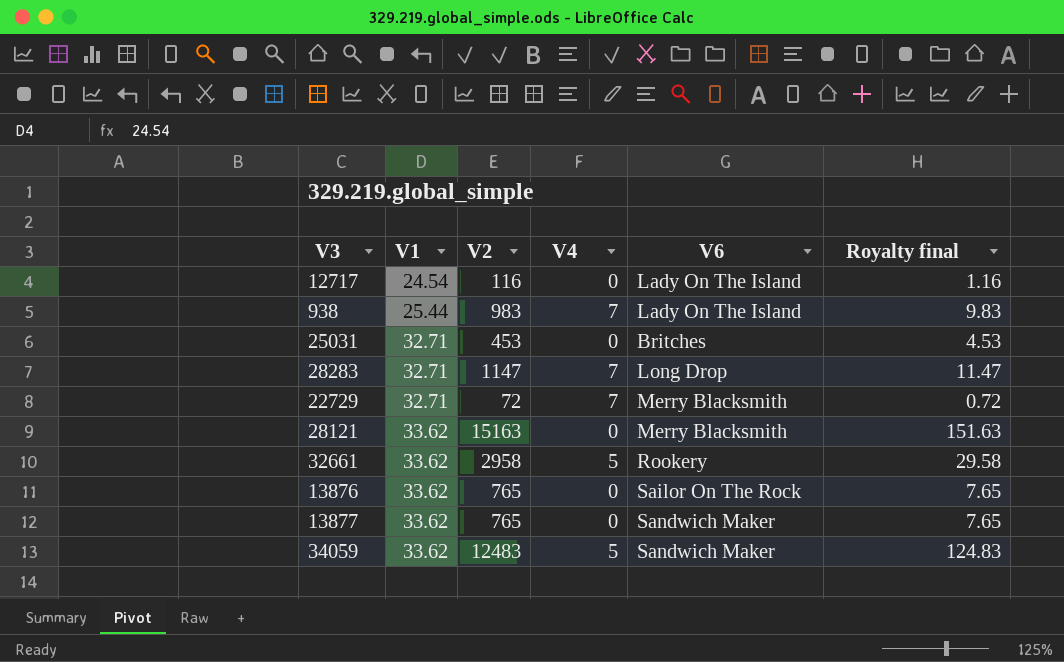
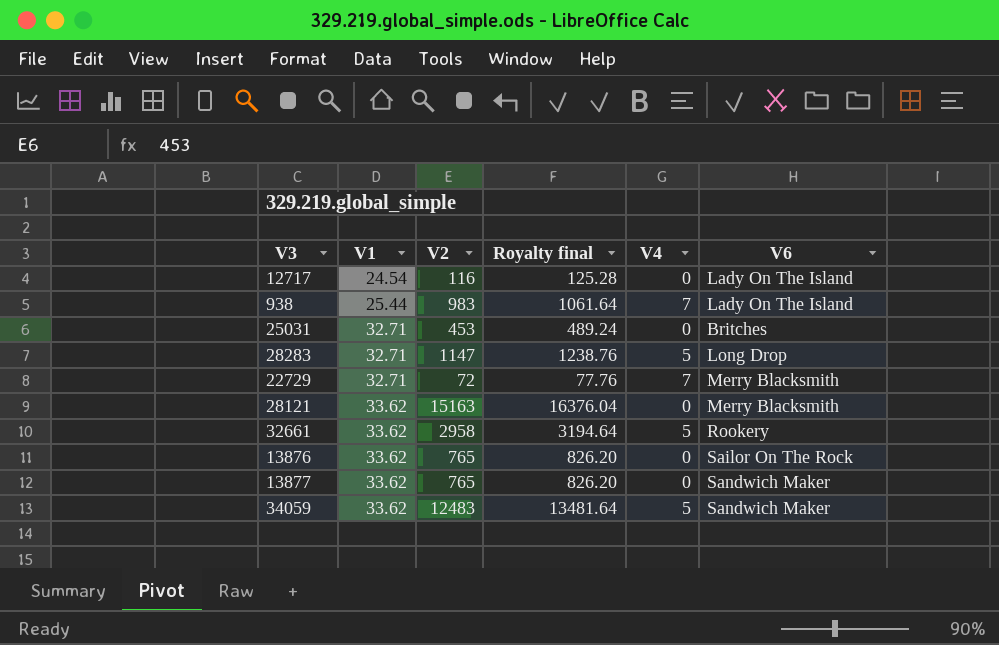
column Royalty final | formula: [V2] * 0.01 -> [V2] * 1.08
column Royalty final | position: 6 -> 4
28283 | V4: 7 -> 5

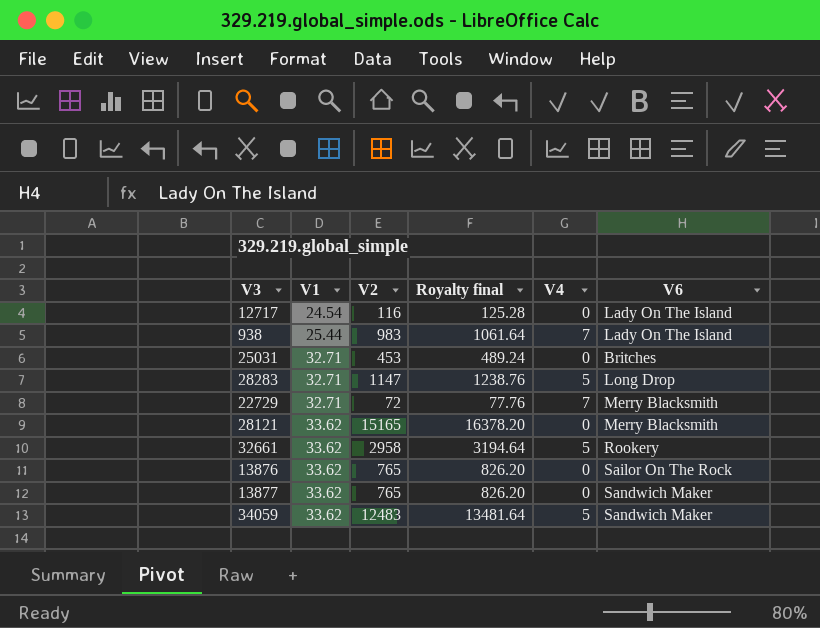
28121 | V2: 15163 -> 15165
28121 | Royalty final: 16376.04 -> 16378.20

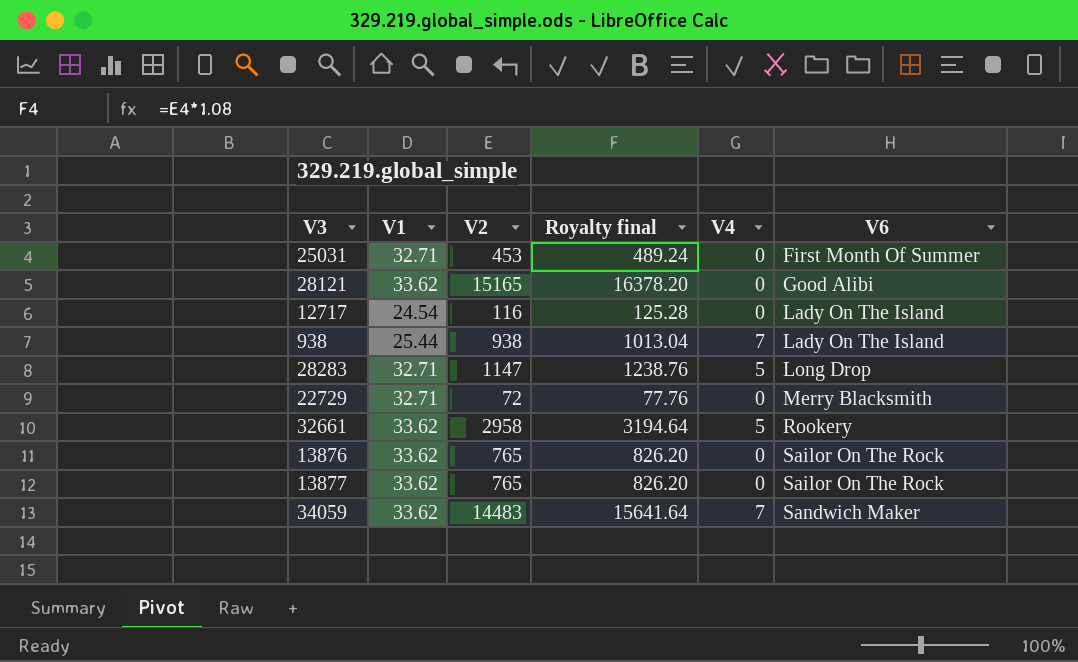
row order: V1 ascending -> V6 ascending
25031 | V6: Britches -> First Month Of Summer
28121 | V6: Merry Blacksmith -> Good Alibi
938 | V2: 983 -> 938
938 | Royalty final: 1061.64 -> 1013.04
22729 | V4: 7 -> 0
13877 | V6: Sandwich Maker -> Sailor On The Rock
34059 | V2: 12483 -> 14483
34059 | Royalty final: 13481.64 -> 15641.64
34059 | V4: 5 -> 7

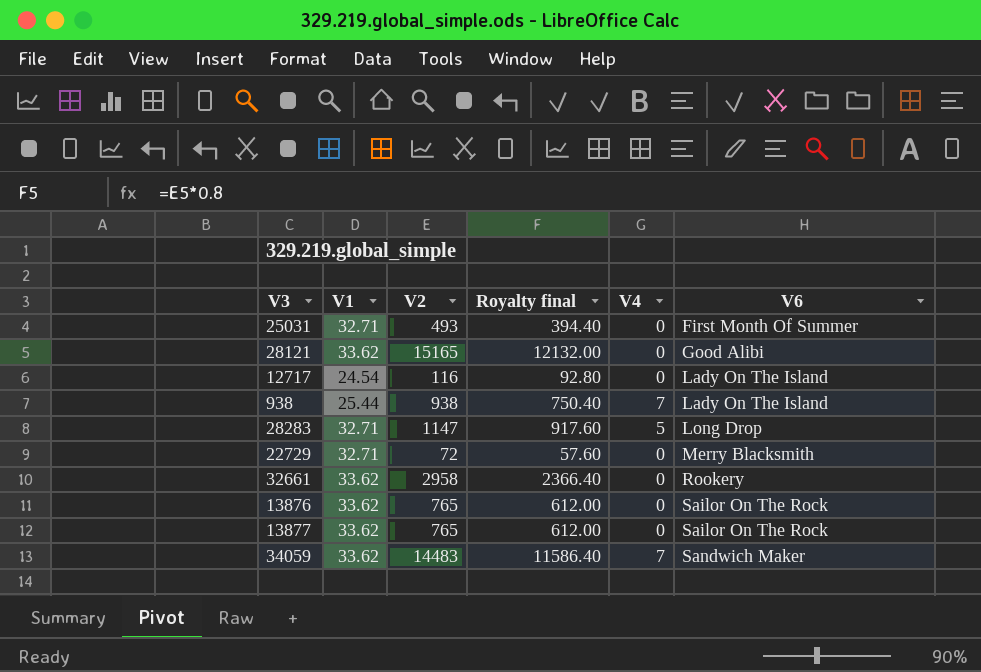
column Royalty final | formula: [V2] * 1.08 -> [V2] * 0.8
25031 | V2: 453 -> 493
32661 | V4: 5 -> 0

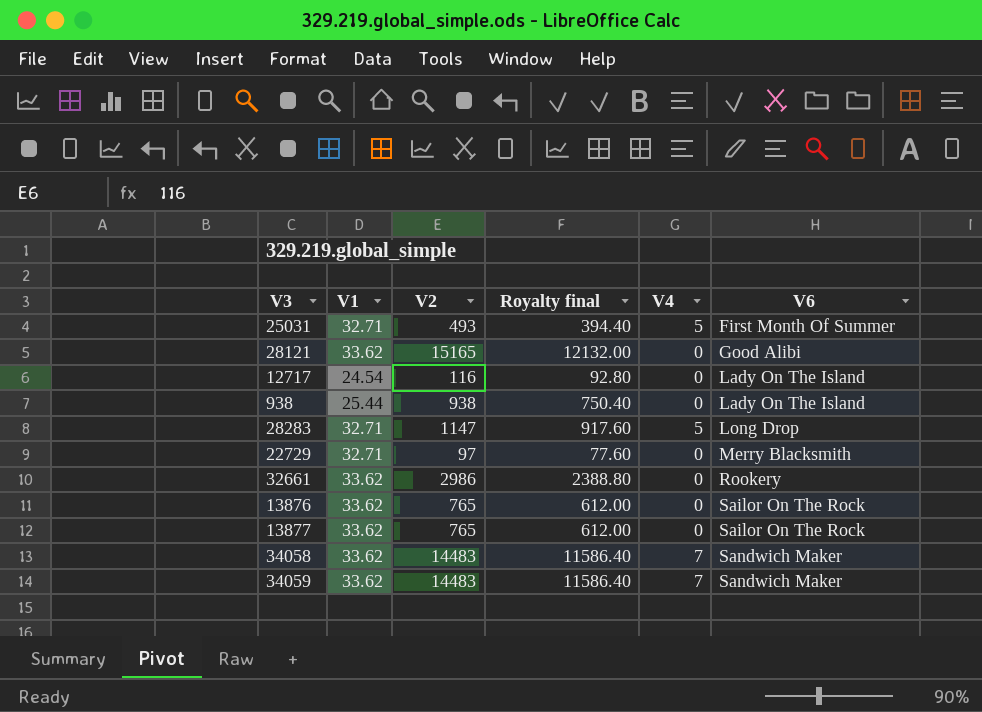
25031 | V4: 0 -> 5
938 | V4: 7 -> 0
22729 | V2: 72 -> 97
22729 | Royalty final: 57.60 -> 77.60
32661 | V2: 2958 -> 2986
32661 | Royalty final: 2366.40 -> 2388.80
row 34058: none -> 33.62 | 14483 | 11586.40 | 7 | Sandwich Maker

